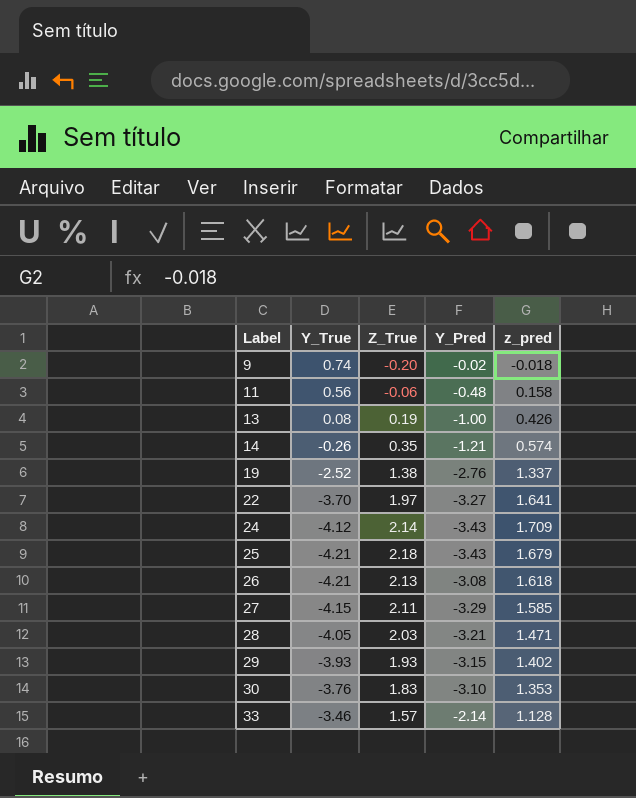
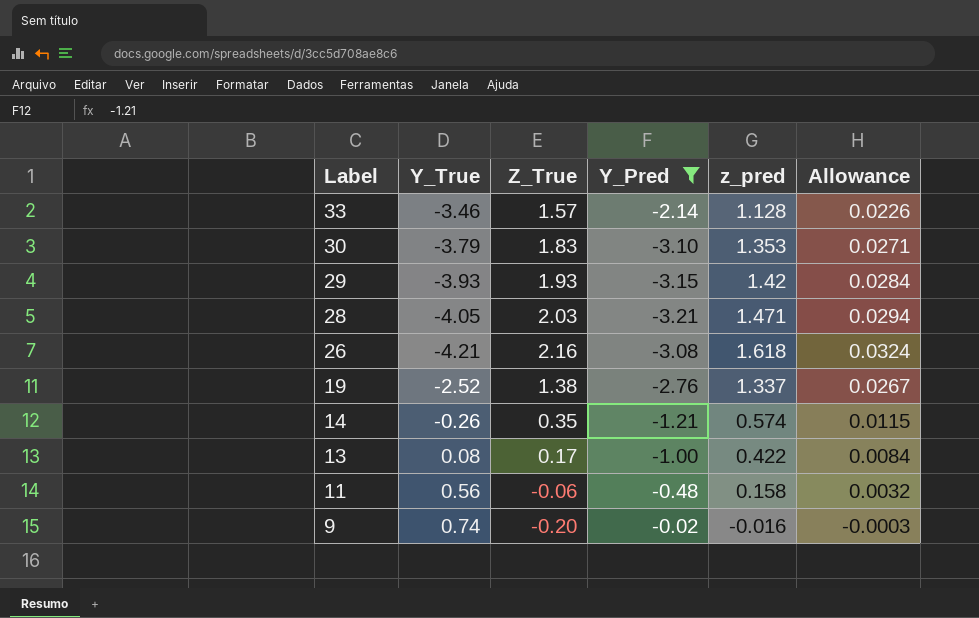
filter: none -> Y_Pred >= -3.21
row order: Label ascending -> Label descending
column Allowance | formula: none -> [z_pred] * 0.02
30 | Y_True: -3.76 -> -3.79
29 | z_pred: 1.402 -> 1.42
26 | Z_True: 2.13 -> 2.16
13 | Z_True: 0.19 -> 0.17
13 | z_pred: 0.426 -> 0.422
9 | z_pred: -0.018 -> -0.016

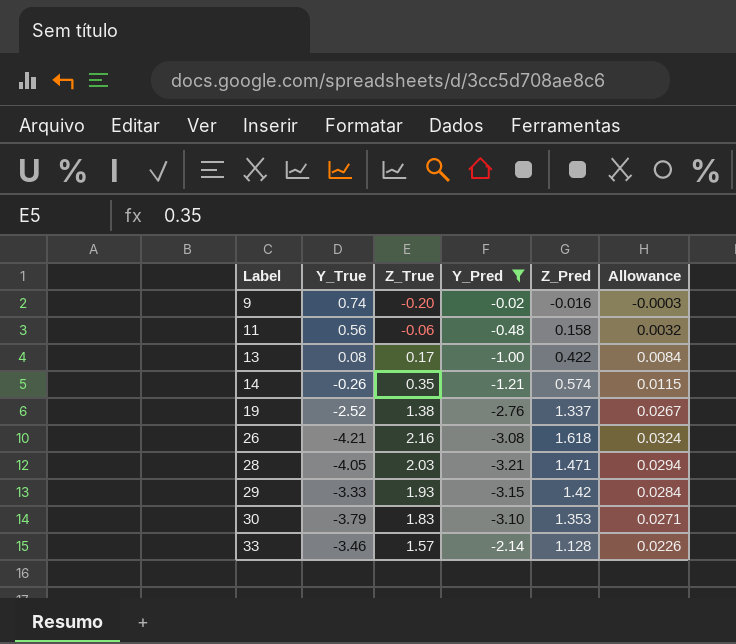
row order: Label descending -> Label ascending
column name: z_pred -> Z_Pred
29 | Y_True: -3.93 -> -3.33

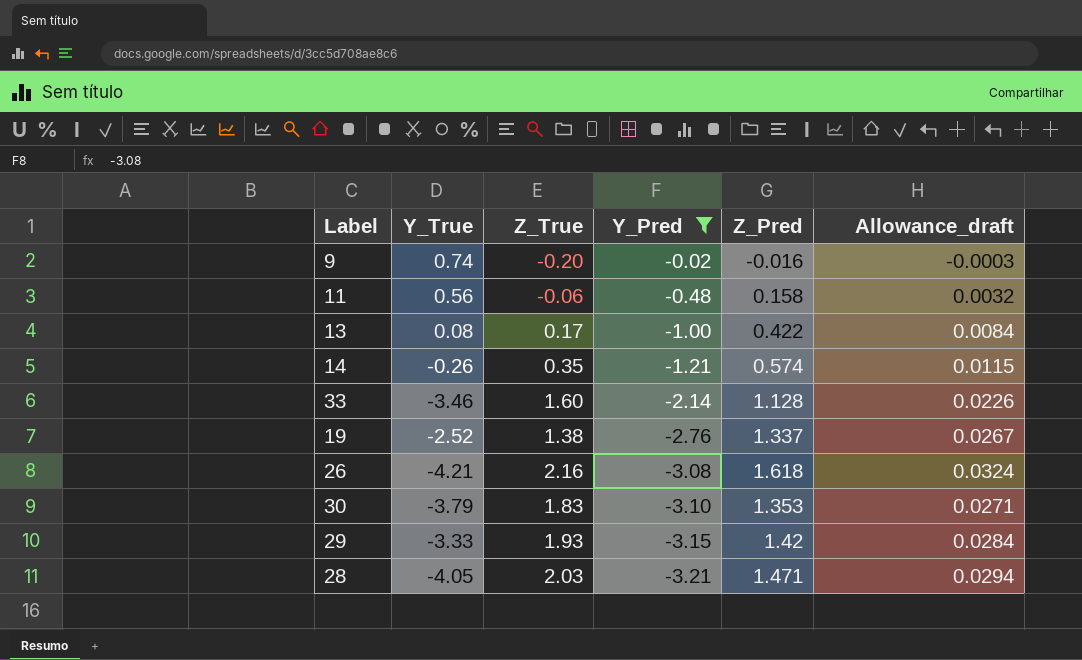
row order: Label ascending -> Y_Pred descending
column name: Allowance -> Allowance_draft
33 | Z_True: 1.57 -> 1.60

